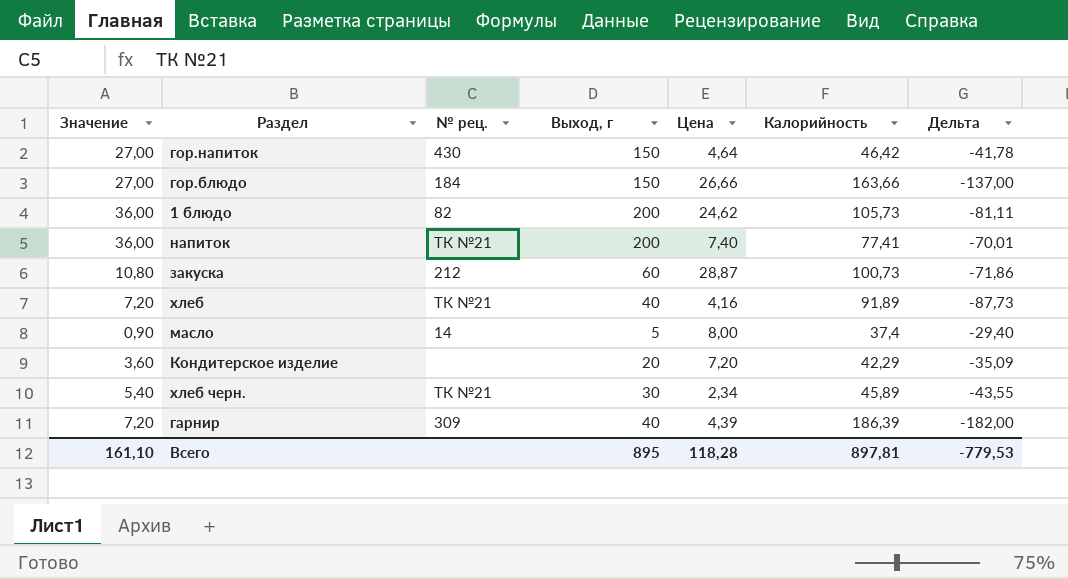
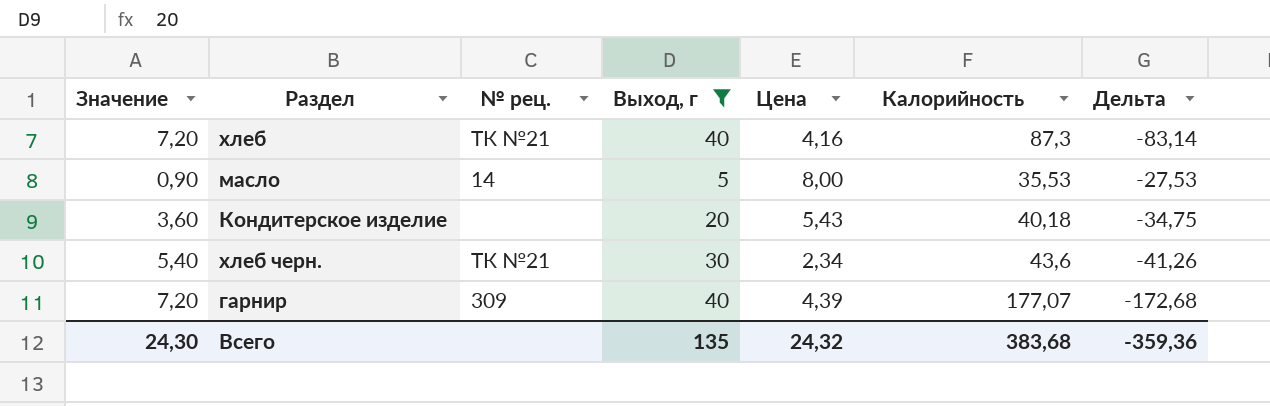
filter: none -> Выход, г <= 40
хлеб | Калорийность: 91,89 -> 87,3
хлеб | Дельта: -87,73 -> -83,14
масло | Калорийность: 37,4 -> 35,53
масло | Дельта: -29,40 -> -27,53
Кондитерское изделие | Цена: 7,20 -> 5,43
Кондитерское изделие | Калорийность: 42,29 -> 40,18
Кондитерское изделие | Дельта: -35,09 -> -34,75
хлеб черн. | Калорийность: 45,89 -> 43,6
хлеб черн. | Дельта: -43,55 -> -41,26
гарнир | Калорийность: 186,39 -> 177,07
гарнир | Дельта: -182,00 -> -172,68
Всего | Значение: 161,10 -> 24,30
Всего | Выход, г: 895 -> 135
Всего | Цена: 118,28 -> 24,32
Всего | Калорийность: 897,81 -> 383,68
Всего | Дельта: -779,53 -> -359,36

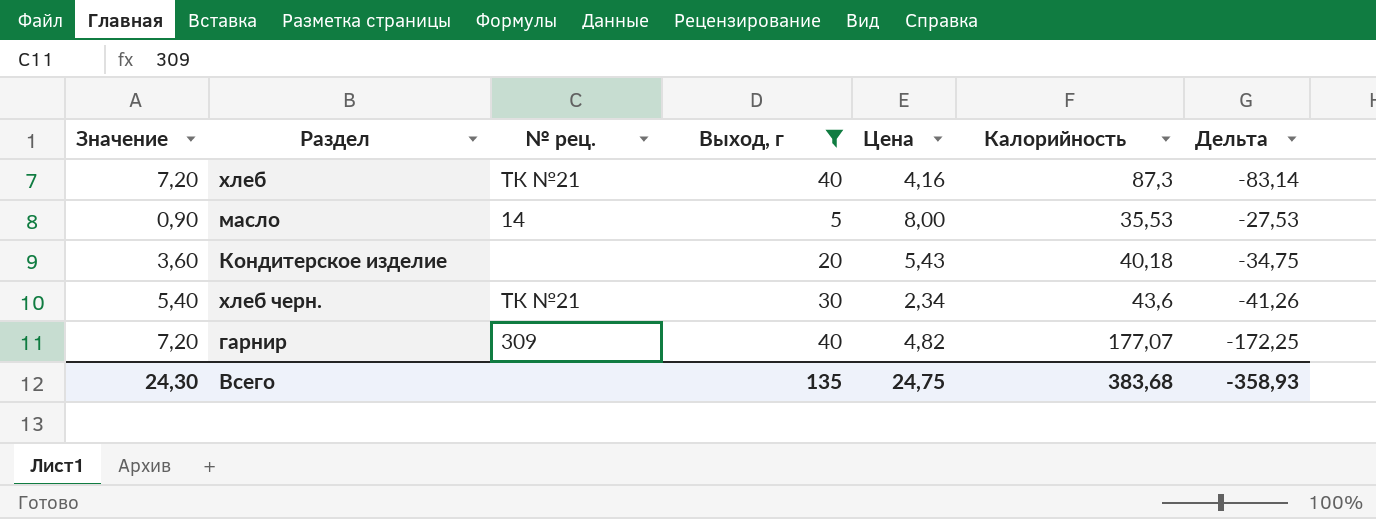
гарнир | Цена: 4,39 -> 4,82
гарнир | Дельта: -172,68 -> -172,25
Всего | Цена: 24,32 -> 24,75
Всего | Дельта: -359,36 -> -358,93

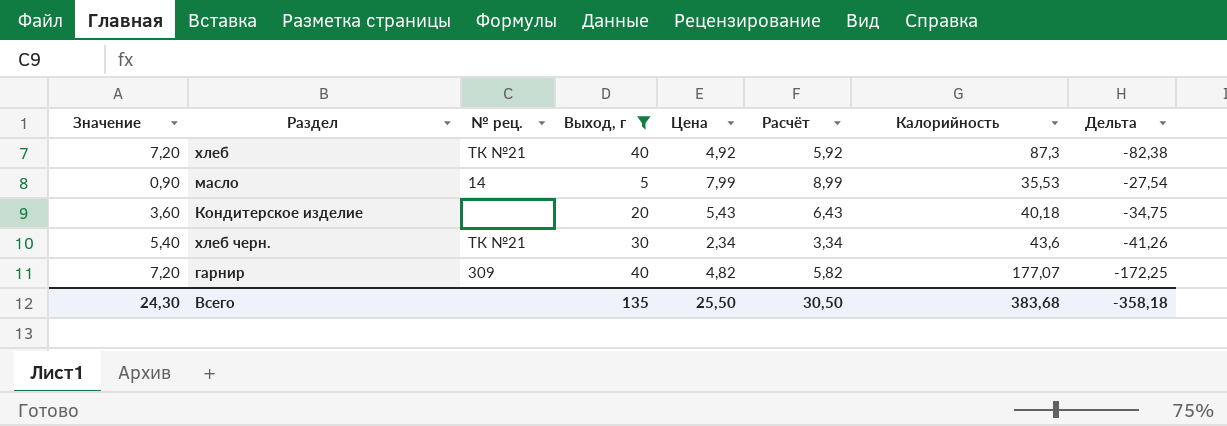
column Расчёт | formula: none -> [Цена] + 1
хлеб | Цена: 4,16 -> 4,92
хлеб | Дельта: -83,14 -> -82,38
масло | Цена: 8,00 -> 7,99
масло | Дельта: -27,53 -> -27,54
Всего | Цена: 24,75 -> 25,50
Всего | Дельта: -358,93 -> -358,18

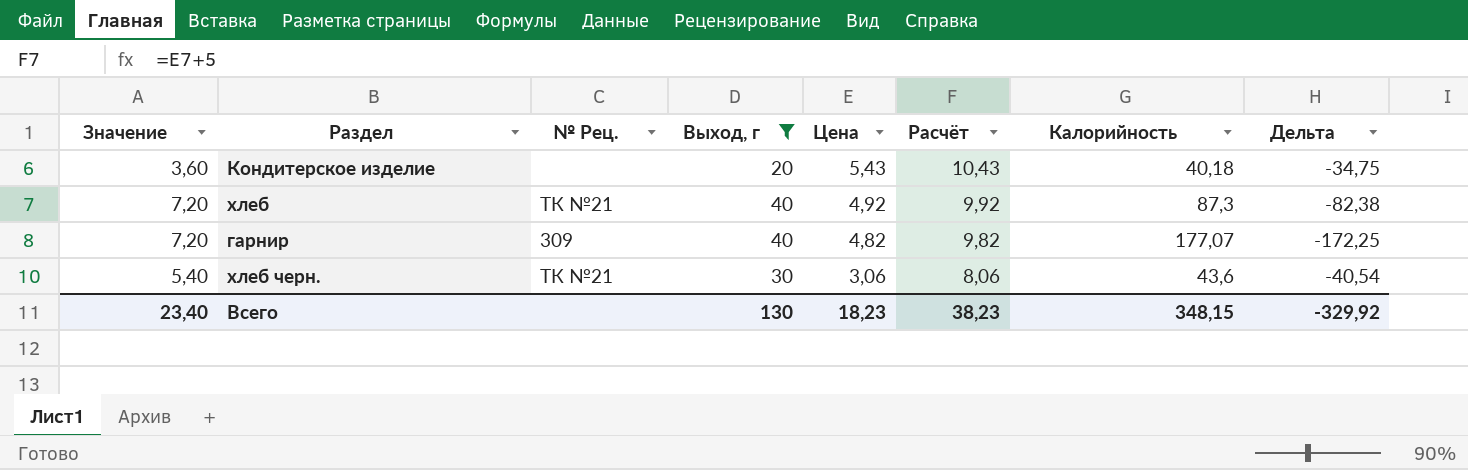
row order: none -> Цена descending
column name: № рец. -> № Рец.
column Расчёт | formula: [Цена] + 1 -> [Цена] + 5
row масло: 0,90 | 14 | 5 | 7,99 | 8,99 | 35,53 | -27,54 -> none
хлеб черн. | Цена: 2,34 -> 3,06
хлеб черн. | Дельта: -41,26 -> -40,54
Всего | Значение: 24,30 -> 23,40
Всего | Выход, г: 135 -> 130
Всего | Цена: 25,50 -> 18,23
Всего | Расчёт: 30,50 -> 38,23
Всего | Калорийность: 383,68 -> 348,15
Всего | Дельта: -358,18 -> -329,92

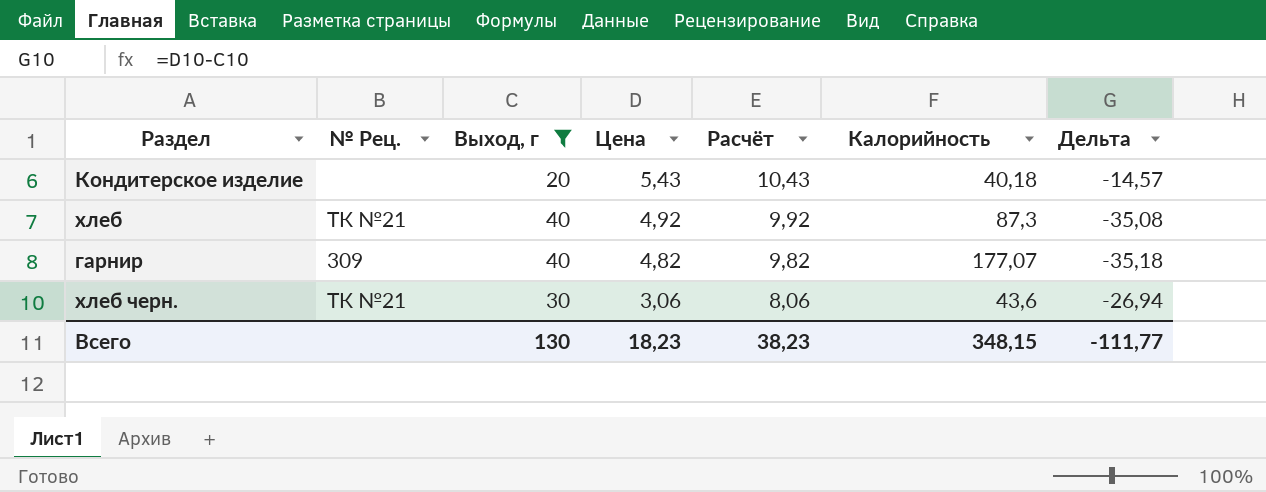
column Значение | formula: [Выход, г] * 0,18 -> none
column Дельта | formula: [Цена] - [Калорийность] -> [Цена] - [Выход, г]
Всего | Дельта: -329,92 -> -111,77

